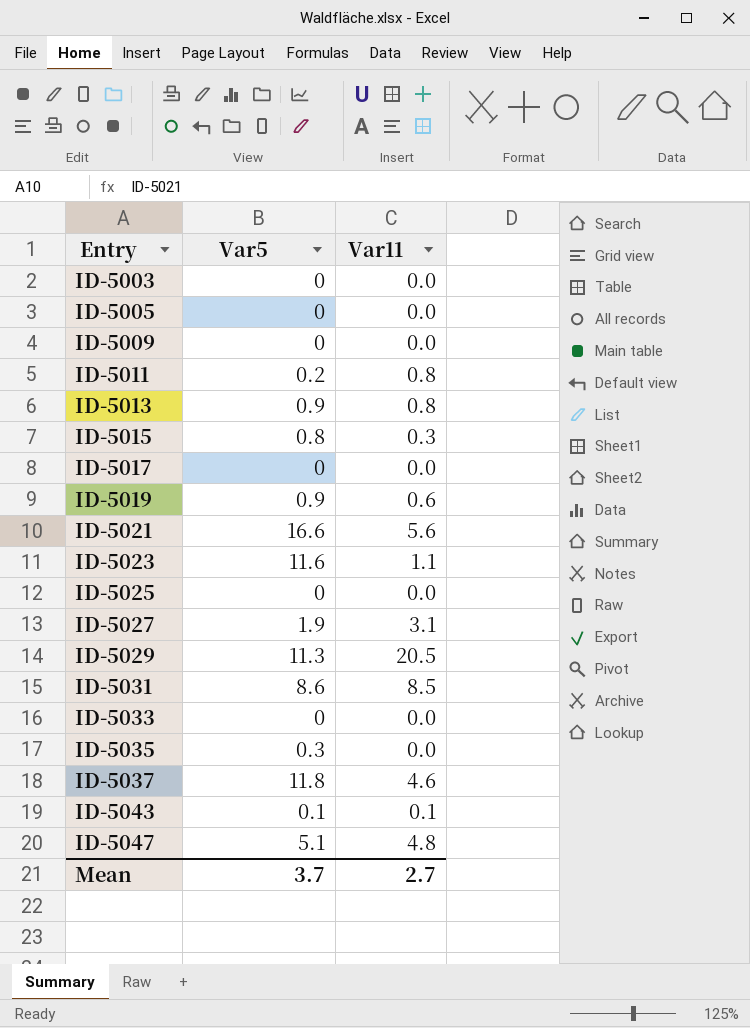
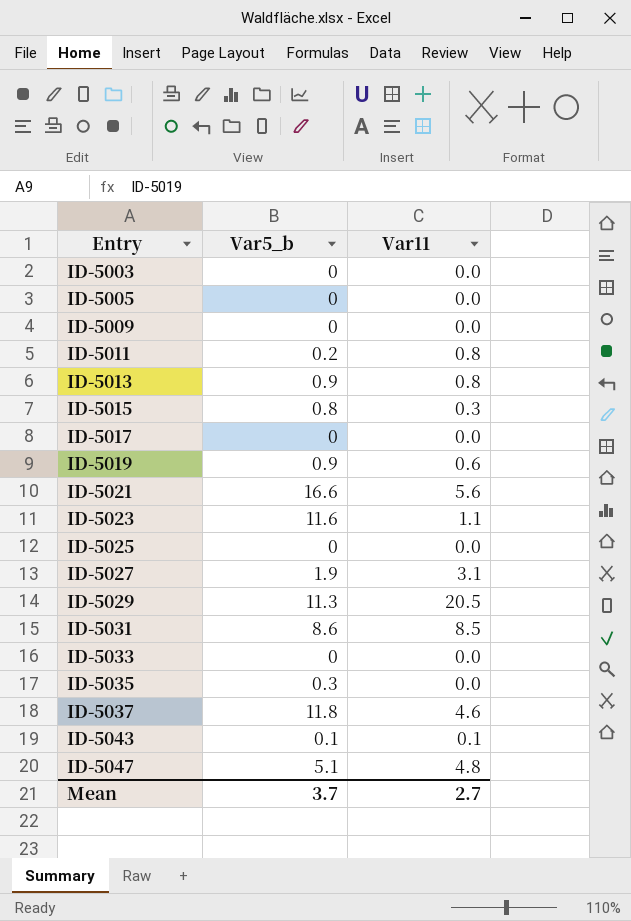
column name: Var5 -> Var5_b

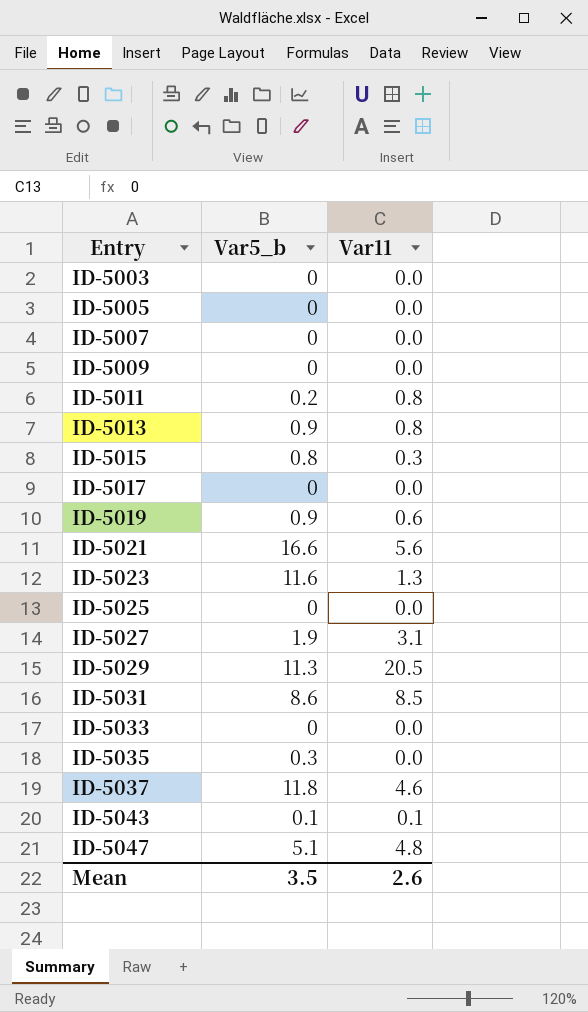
row ID-5007: none -> 0 | 0.0
ID-5023 | Var11: 1.1 -> 1.3
Mean | Var5_b: 3.7 -> 3.5
Mean | Var11: 2.7 -> 2.6

